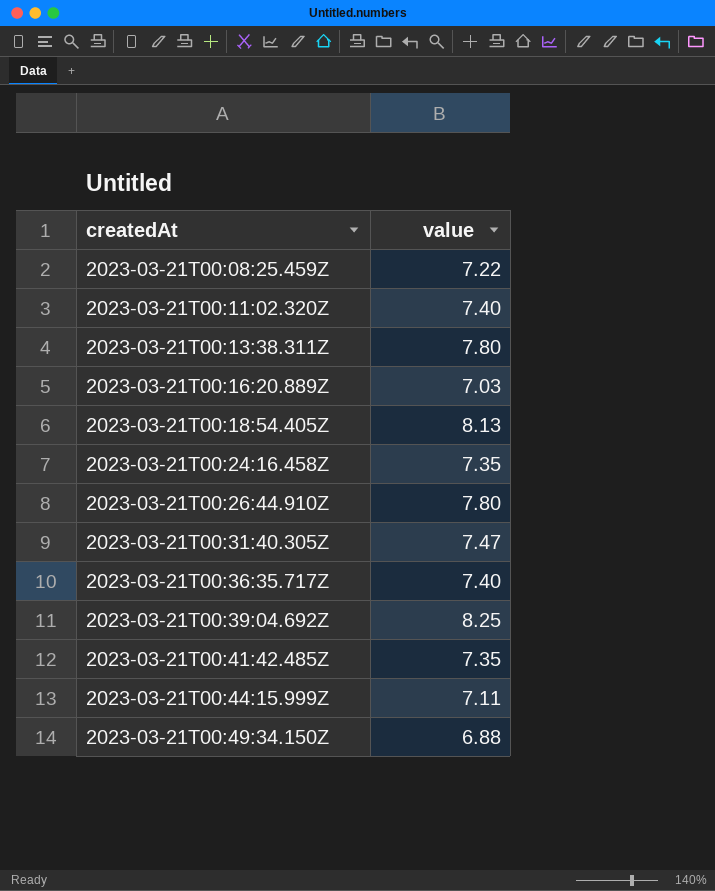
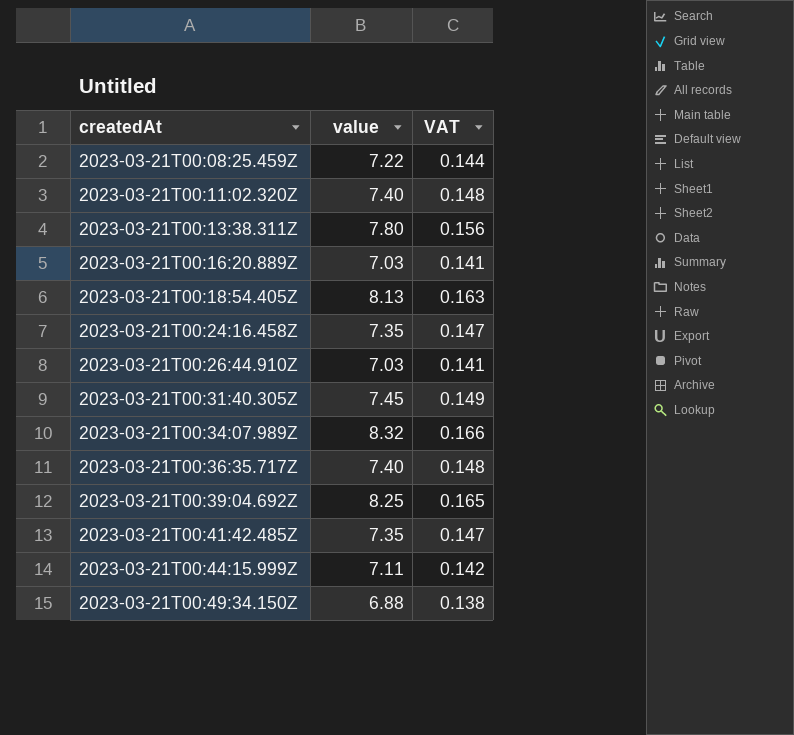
column VAT | formula: none -> [value] * 0.02
2023-03-21T00:26:44.910Z | value: 7.80 -> 7.03
2023-03-21T00:31:40.305Z | value: 7.47 -> 7.45
row 2023-03-21T00:34:07.989Z: none -> 8.32 | 0.166

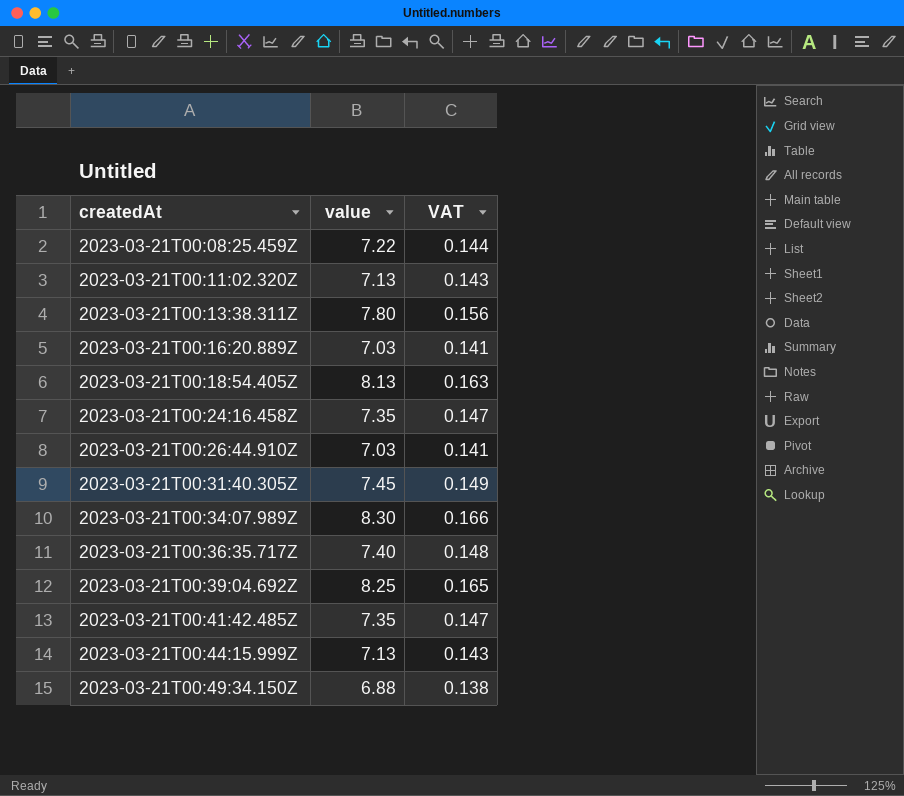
2023-03-21T00:11:02.320Z | value: 7.40 -> 7.13
2023-03-21T00:11:02.320Z | VAT: 0.148 -> 0.143
2023-03-21T00:34:07.989Z | value: 8.32 -> 8.30
2023-03-21T00:44:15.999Z | value: 7.11 -> 7.13
2023-03-21T00:44:15.999Z | VAT: 0.142 -> 0.143

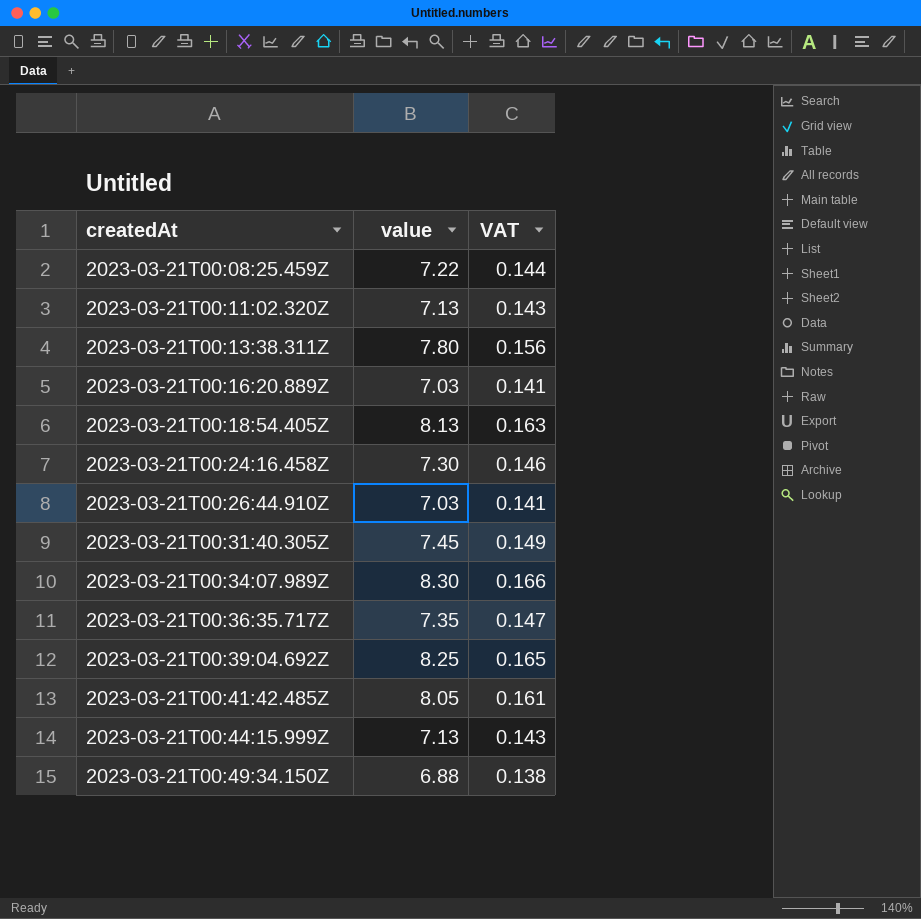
2023-03-21T00:24:16.458Z | value: 7.35 -> 7.30
2023-03-21T00:24:16.458Z | VAT: 0.147 -> 0.146
2023-03-21T00:36:35.717Z | value: 7.40 -> 7.35
2023-03-21T00:36:35.717Z | VAT: 0.148 -> 0.147
2023-03-21T00:41:42.485Z | value: 7.35 -> 8.05
2023-03-21T00:41:42.485Z | VAT: 0.147 -> 0.161

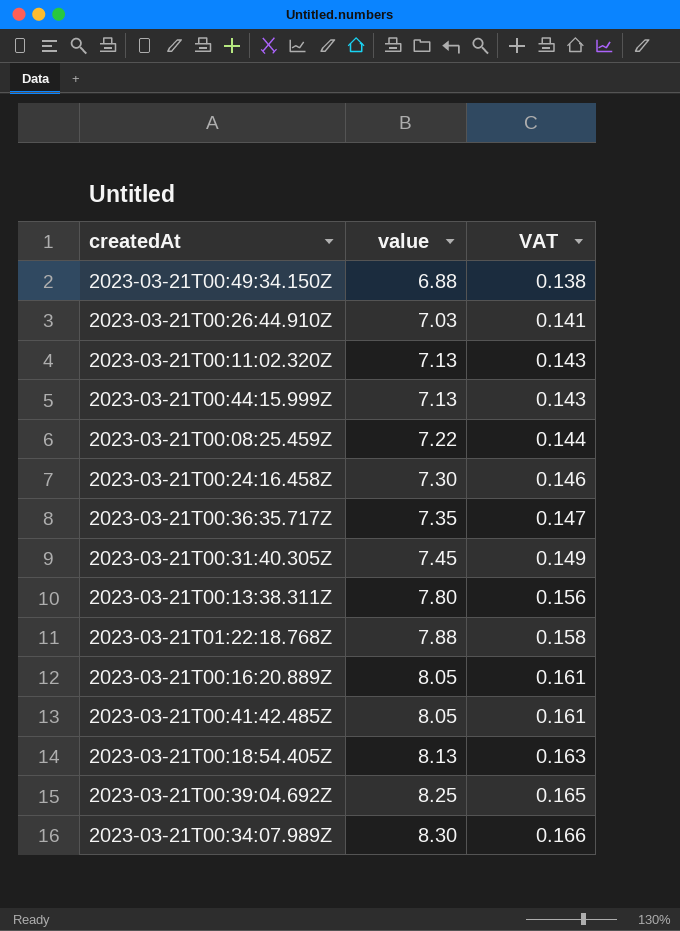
row order: createdAt ascending -> value ascending
row 2023-03-21T01:22:18.768Z: none -> 7.88 | 0.158
2023-03-21T00:16:20.889Z | value: 7.03 -> 8.05
2023-03-21T00:16:20.889Z | VAT: 0.141 -> 0.161

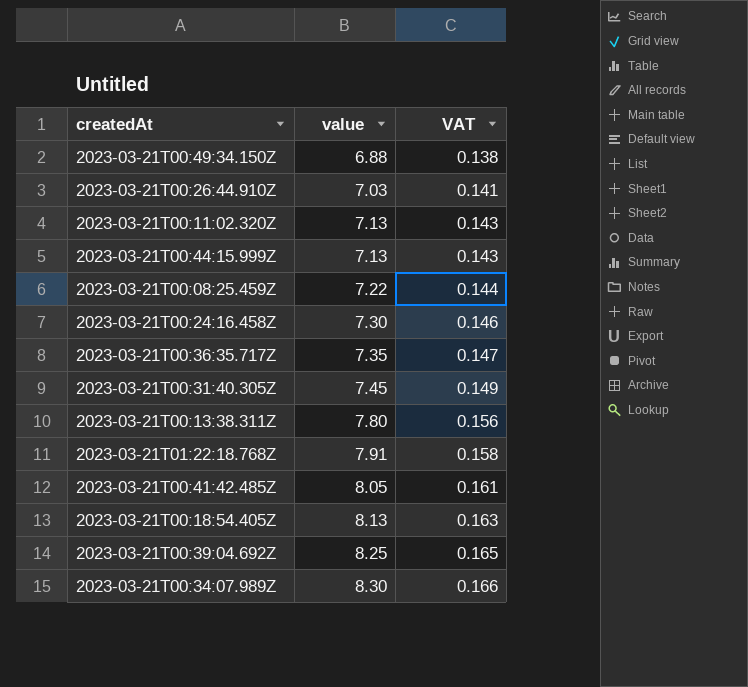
row 2023-03-21T00:16:20.889Z: 8.05 | 0.161 -> none
2023-03-21T01:22:18.768Z | value: 7.88 -> 7.91

